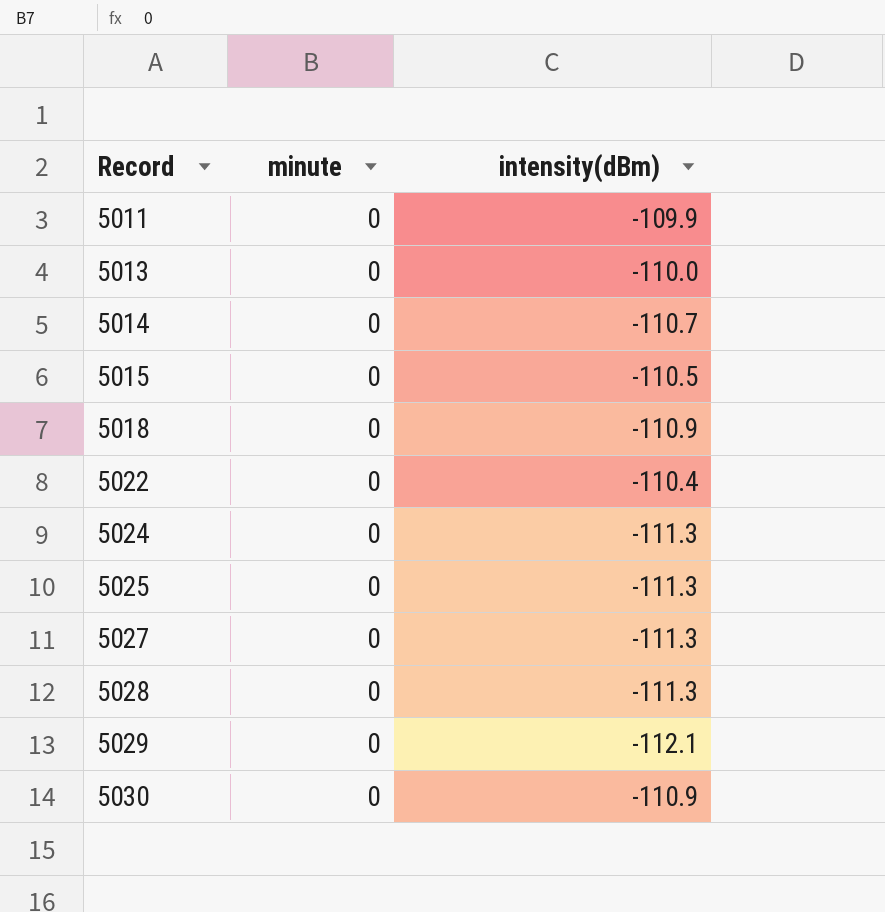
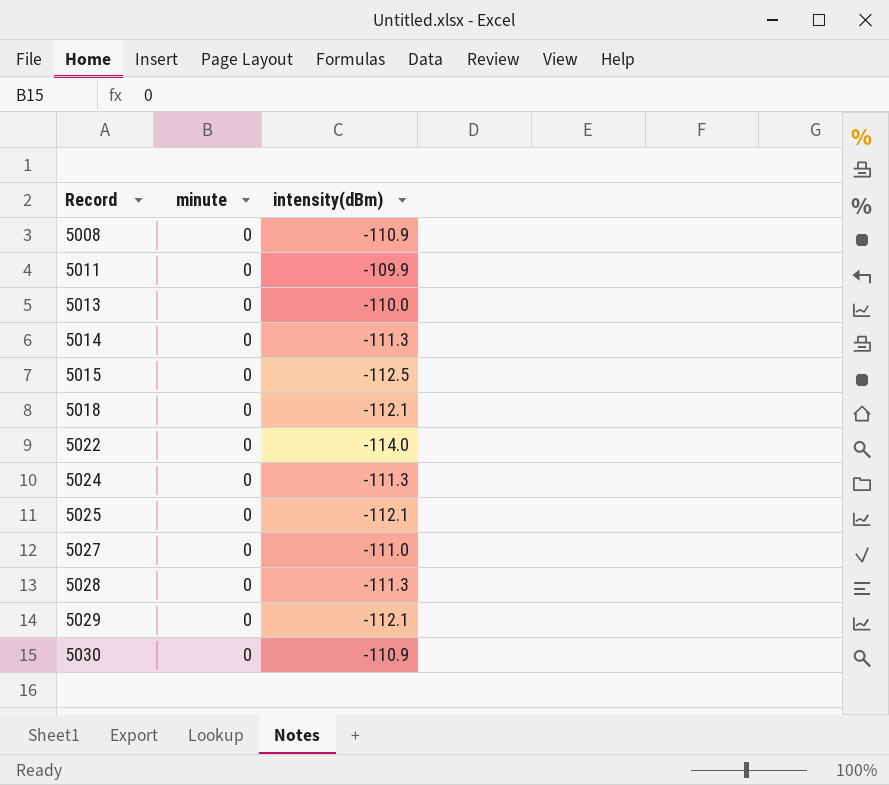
row 5008: none -> 0 | -110.9
5014 | intensity(dBm): -110.7 -> -111.3
5015 | intensity(dBm): -110.5 -> -112.5
5018 | intensity(dBm): -110.9 -> -112.1
5022 | intensity(dBm): -110.4 -> -114.0
5025 | intensity(dBm): -111.3 -> -112.1
5027 | intensity(dBm): -111.3 -> -111.0

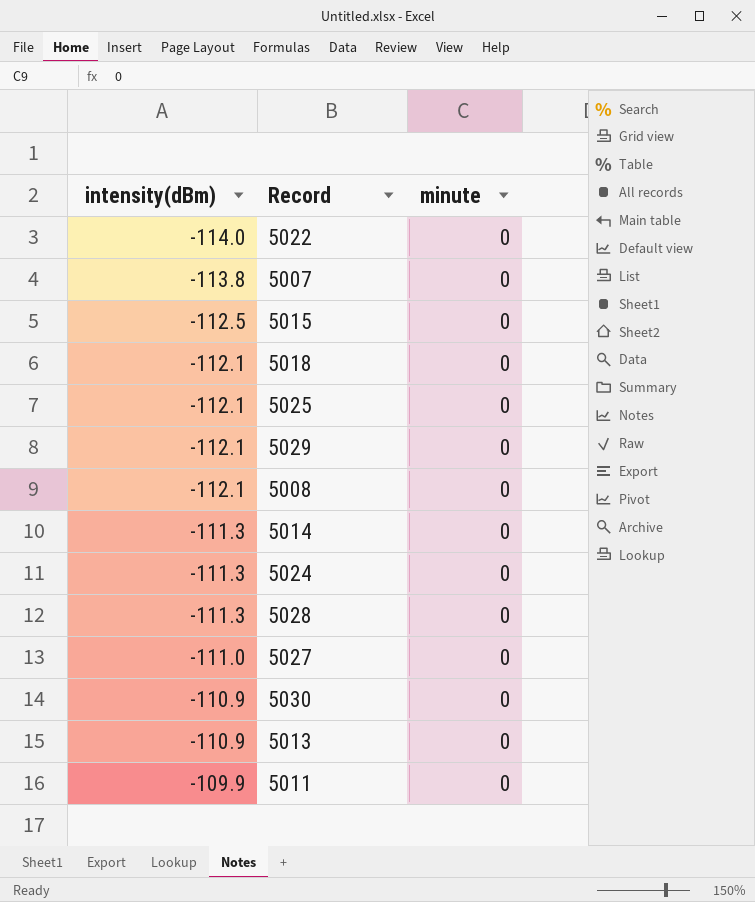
row order: Record ascending -> intensity(dBm) ascending
column intensity(dBm) | position: 3 -> 1
row 5007: none -> -113.8 | 0
5008 | intensity(dBm): -110.9 -> -112.1
5013 | intensity(dBm): -110.0 -> -110.9

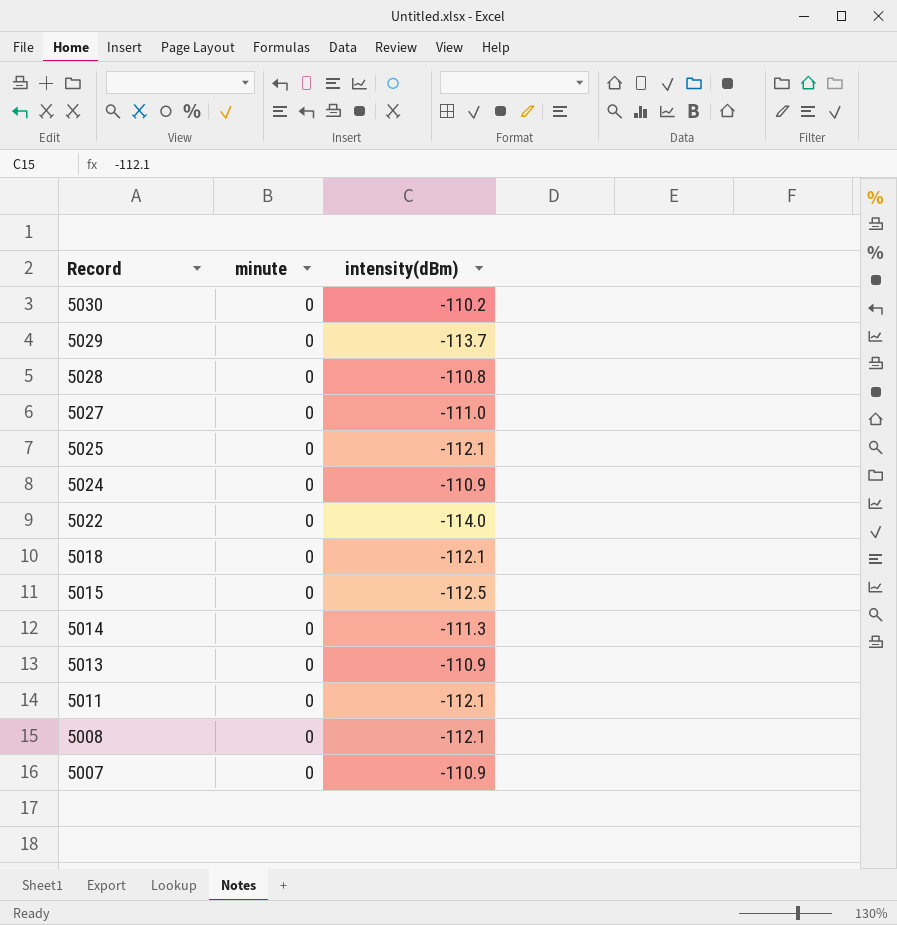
row order: intensity(dBm) ascending -> Record descending
column intensity(dBm) | position: 1 -> 3
5030 | intensity(dBm): -110.9 -> -110.2
5029 | intensity(dBm): -112.1 -> -113.7
5028 | intensity(dBm): -111.3 -> -110.8
5024 | intensity(dBm): -111.3 -> -110.9
5011 | intensity(dBm): -109.9 -> -112.1
5007 | intensity(dBm): -113.8 -> -110.9

